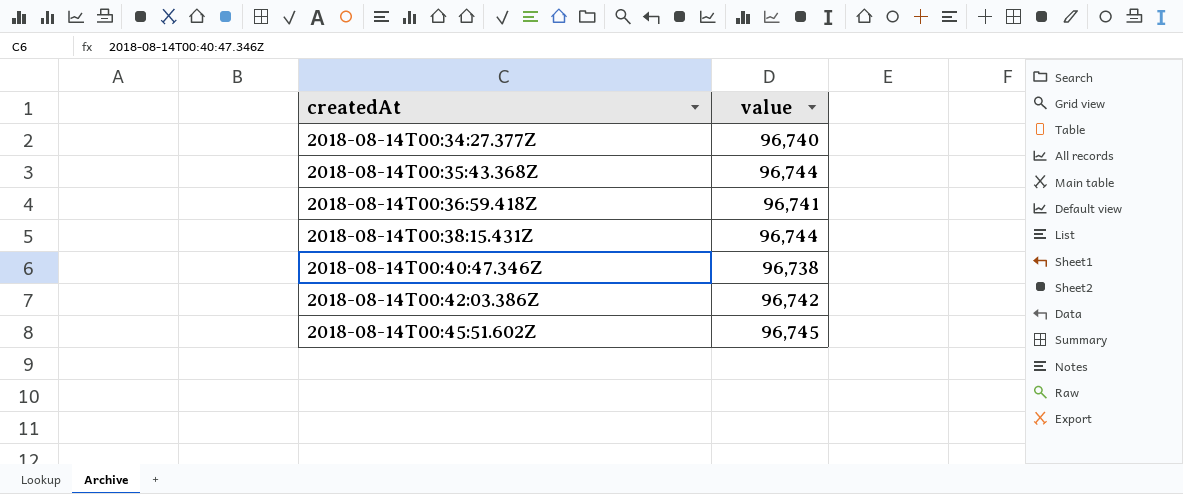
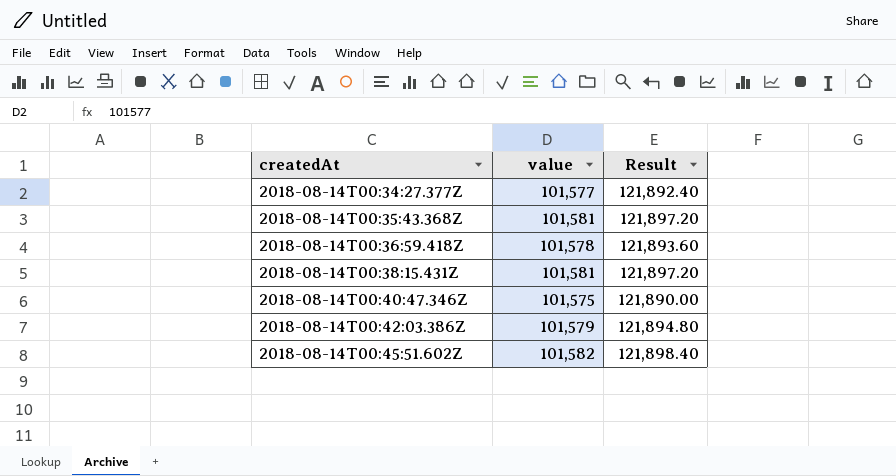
column Result | formula: none -> [value] * 1.2
2018-08-14T00:34:27.377Z | value: 96,740 -> 101,577
2018-08-14T00:35:43.368Z | value: 96,744 -> 101,581
2018-08-14T00:36:59.418Z | value: 96,741 -> 101,578
2018-08-14T00:38:15.431Z | value: 96,744 -> 101,581
2018-08-14T00:40:47.346Z | value: 96,738 -> 101,575
2018-08-14T00:42:03.386Z | value: 96,742 -> 101,579
2018-08-14T00:45:51.602Z | value: 96,745 -> 101,582

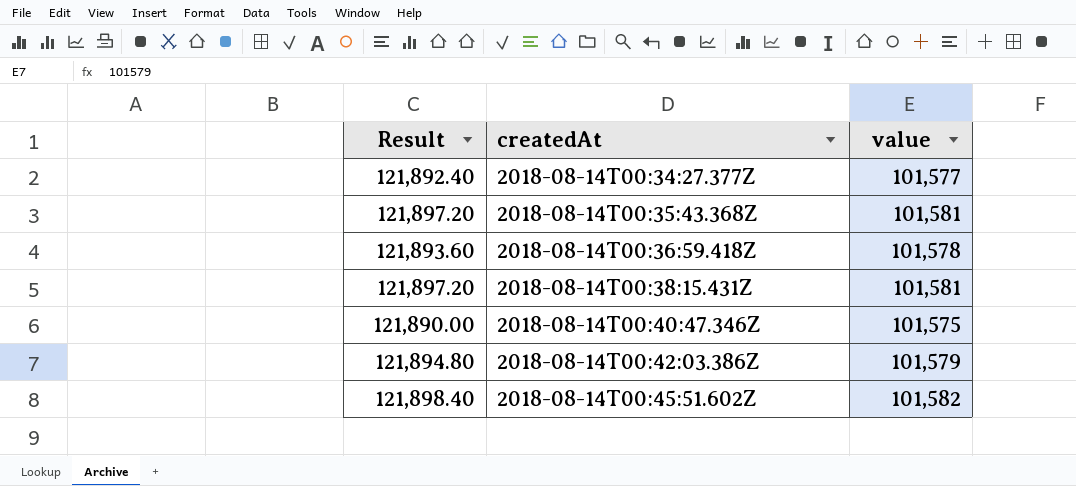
column Result | position: 3 -> 1

